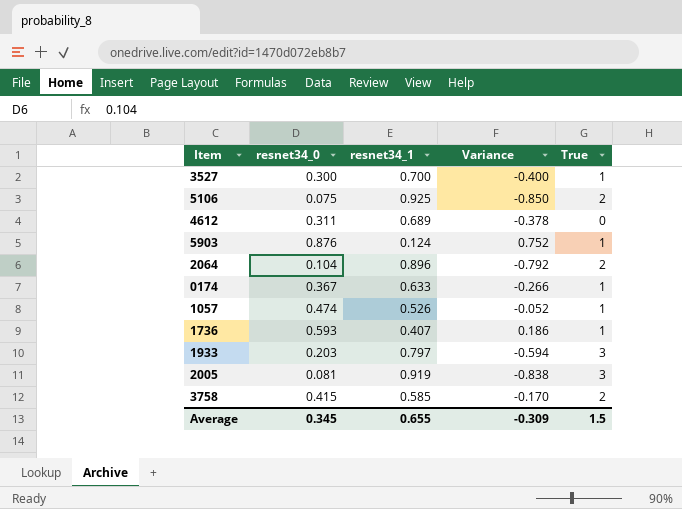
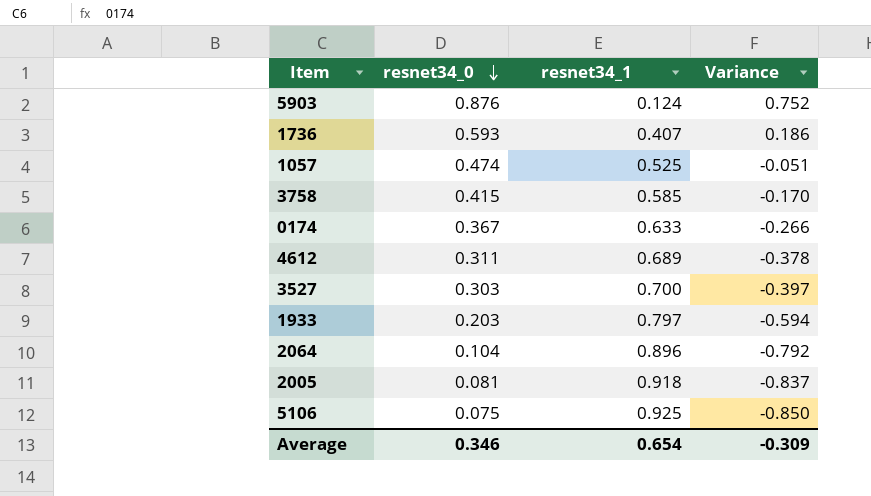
row order: none -> resnet34_0 descending
column True | position: 5 -> none
1057 | resnet34_1: 0.526 -> 0.525
1057 | Variance: -0.052 -> -0.051
3527 | resnet34_0: 0.300 -> 0.303
3527 | Variance: -0.400 -> -0.397
2005 | resnet34_1: 0.919 -> 0.918
2005 | Variance: -0.838 -> -0.837
Average | resnet34_0: 0.345 -> 0.346
Average | resnet34_1: 0.655 -> 0.654

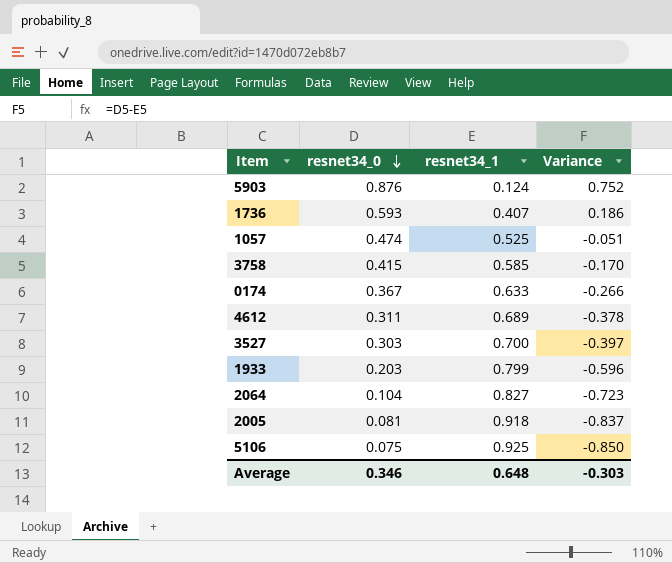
1933 | resnet34_1: 0.797 -> 0.799
1933 | Variance: -0.594 -> -0.596
2064 | resnet34_1: 0.896 -> 0.827
2064 | Variance: -0.792 -> -0.723
Average | resnet34_1: 0.654 -> 0.648
Average | Variance: -0.309 -> -0.303

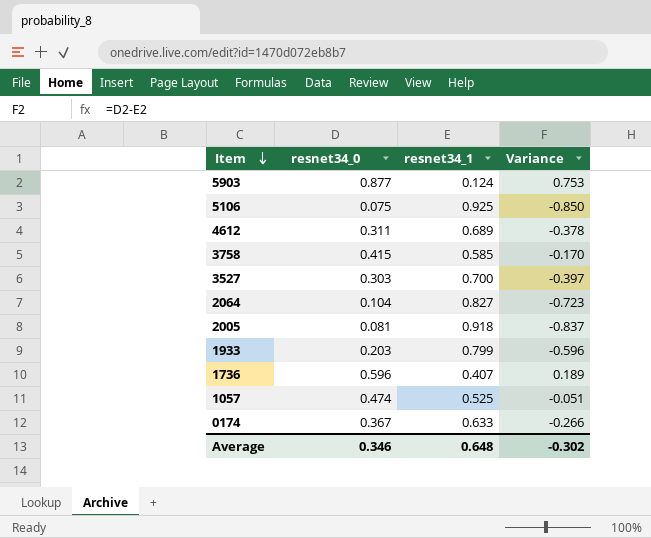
row order: resnet34_0 descending -> Item descending
5903 | resnet34_0: 0.876 -> 0.877
5903 | Variance: 0.752 -> 0.753
1736 | resnet34_0: 0.593 -> 0.596
1736 | Variance: 0.186 -> 0.189
Average | Variance: -0.303 -> -0.302

